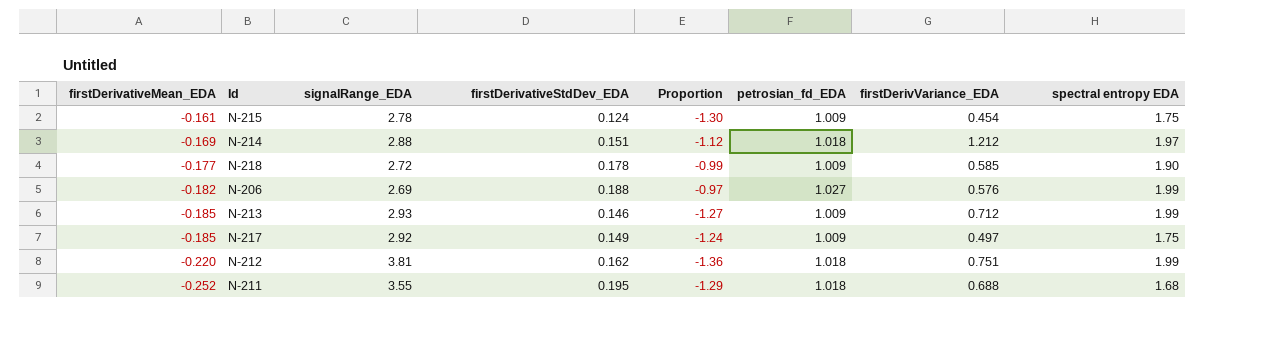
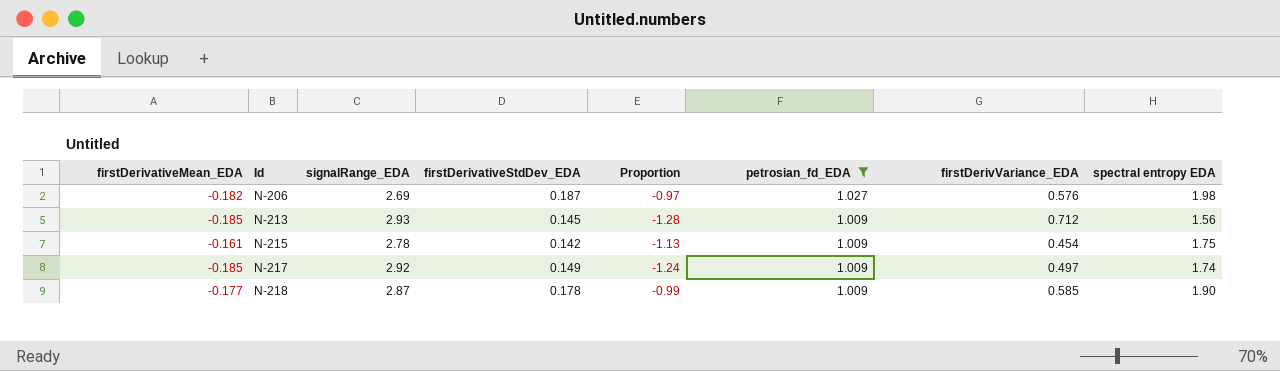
filter: none -> petrosian_fd_EDA != 1.018
row order: firstDerivativeMean_EDA descending -> Id ascending
N-206 | firstDerivativeStdDev_EDA: 0.188 -> 0.187
N-206 | spectral entropy EDA: 1.99 -> 1.98
N-213 | firstDerivativeStdDev_EDA: 0.146 -> 0.145
N-213 | Proportion: -1.27 -> -1.28
N-213 | spectral entropy EDA: 1.99 -> 1.56
N-215 | firstDerivativeStdDev_EDA: 0.124 -> 0.142
N-215 | Proportion: -1.30 -> -1.13
N-217 | spectral entropy EDA: 1.75 -> 1.74
N-218 | signalRange_EDA: 2.72 -> 2.87

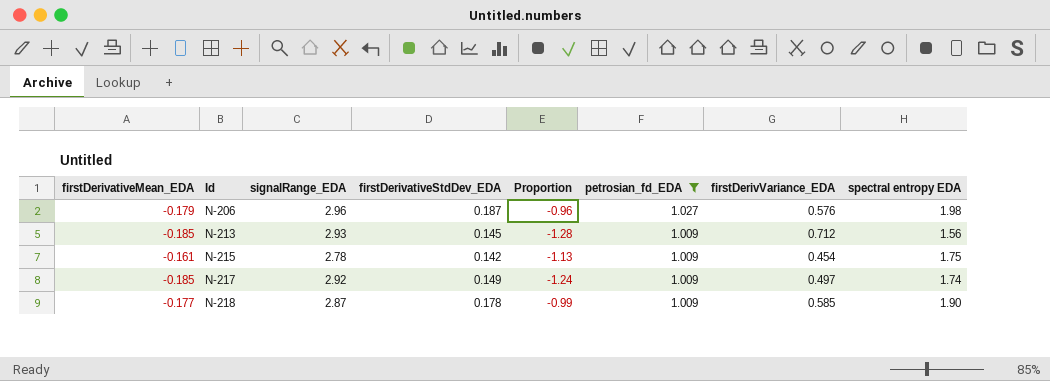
N-206 | firstDerivativeMean_EDA: -0.182 -> -0.179
N-206 | signalRange_EDA: 2.69 -> 2.96
N-206 | Proportion: -0.97 -> -0.96

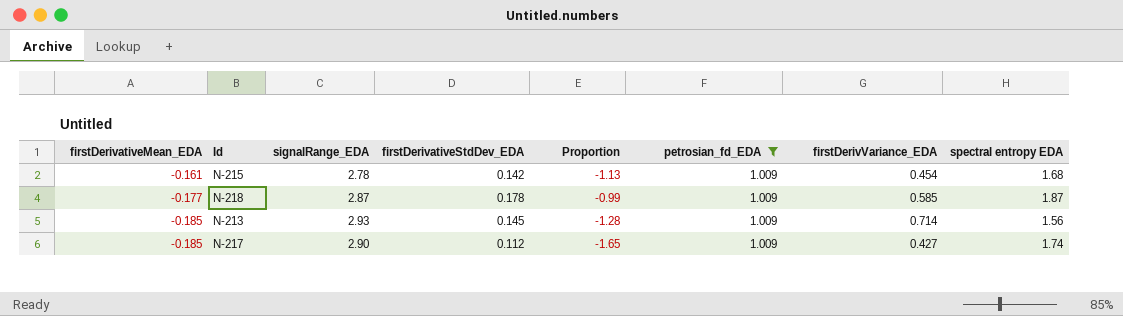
row order: Id ascending -> firstDerivativeMean_EDA descending
row N-206: -0.179 | 2.96 | 0.187 | -0.96 | 1.027 | 0.576 | 1.98 -> none
N-215 | spectral entropy EDA: 1.75 -> 1.68
N-218 | spectral entropy EDA: 1.90 -> 1.87
N-213 | firstDerivVariance_EDA: 0.712 -> 0.714
N-217 | signalRange_EDA: 2.92 -> 2.90
N-217 | firstDerivativeStdDev_EDA: 0.149 -> 0.112
N-217 | Proportion: -1.24 -> -1.65
N-217 | firstDerivVariance_EDA: 0.497 -> 0.427

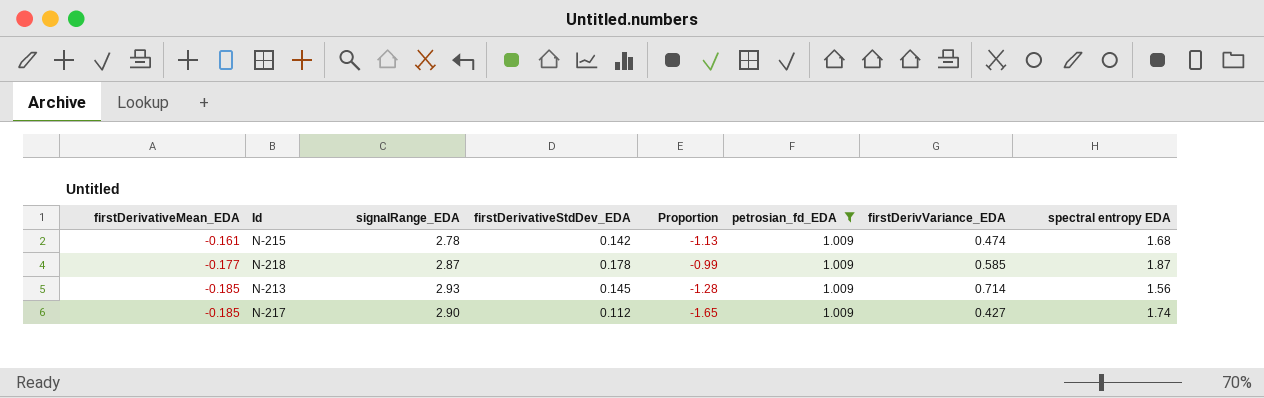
N-215 | firstDerivVariance_EDA: 0.454 -> 0.474

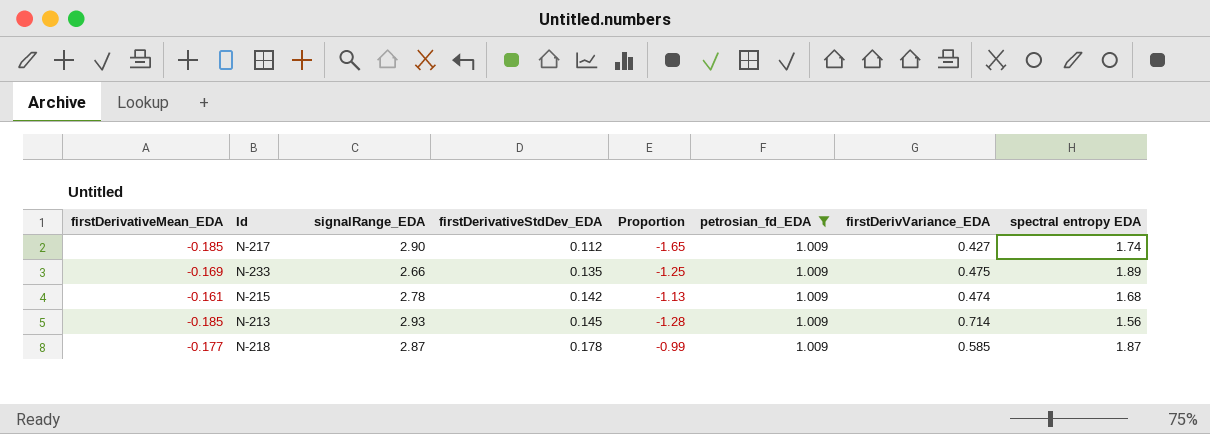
row order: firstDerivativeMean_EDA descending -> firstDerivativeStdDev_EDA ascending
row N-233: none -> -0.169 | 2.66 | 0.135 | -1.25 | 1.009 | 0.475 | 1.89

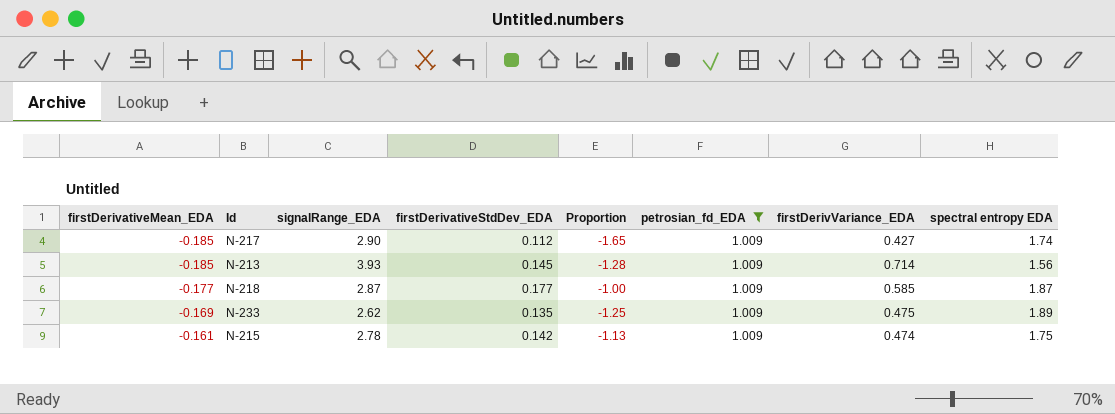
row order: firstDerivativeStdDev_EDA ascending -> firstDerivativeMean_EDA ascending
N-213 | signalRange_EDA: 2.93 -> 3.93
N-218 | firstDerivativeStdDev_EDA: 0.178 -> 0.177
N-218 | Proportion: -0.99 -> -1.00
N-233 | signalRange_EDA: 2.66 -> 2.62
N-215 | spectral entropy EDA: 1.68 -> 1.75

